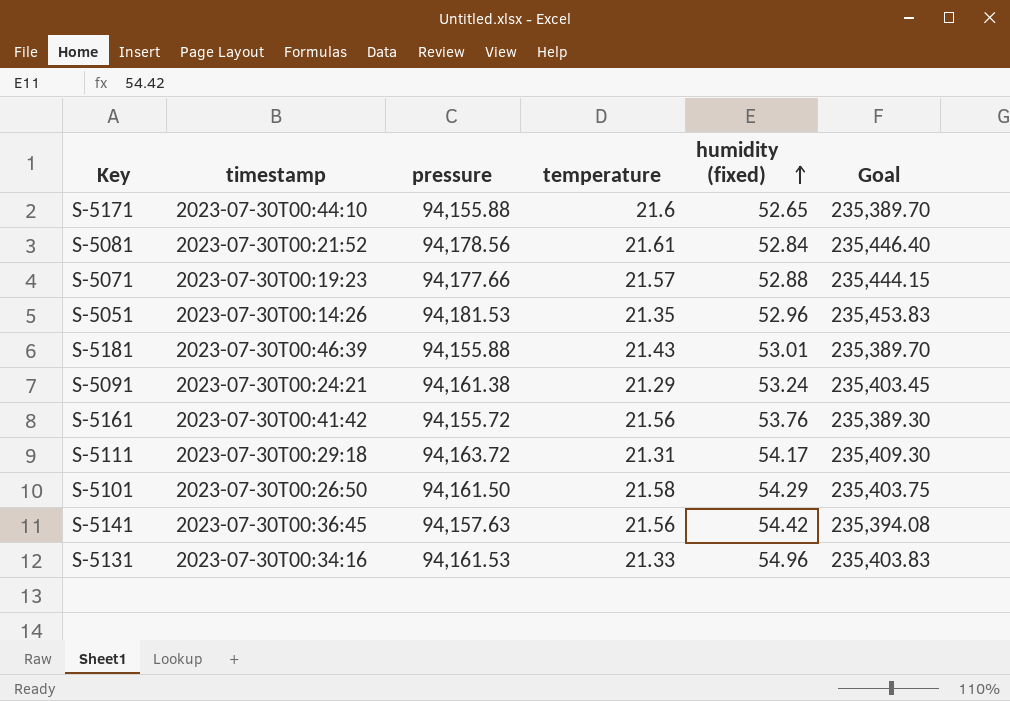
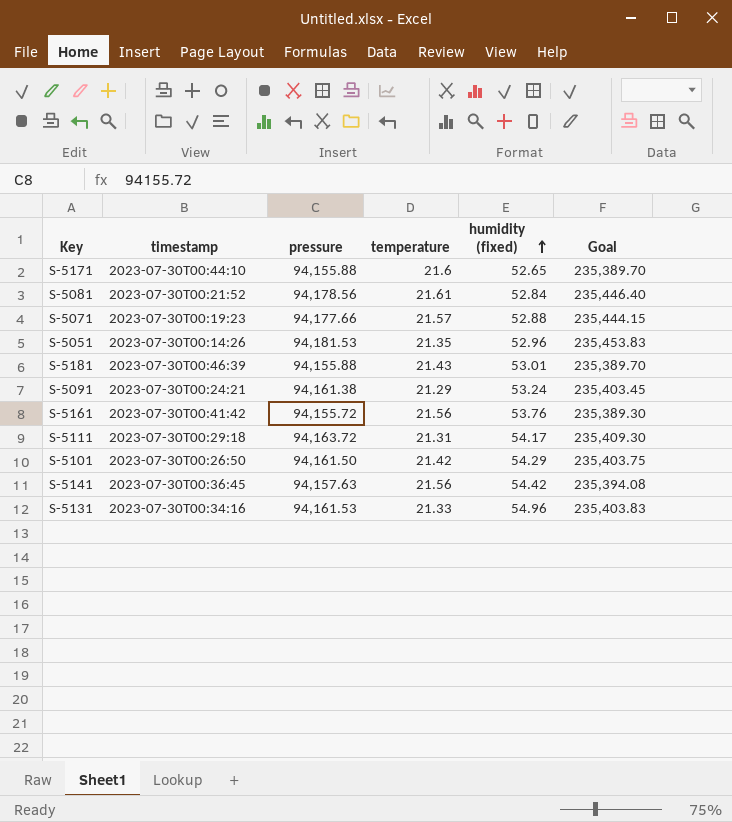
S-5101 | temperature: 21.58 -> 21.42

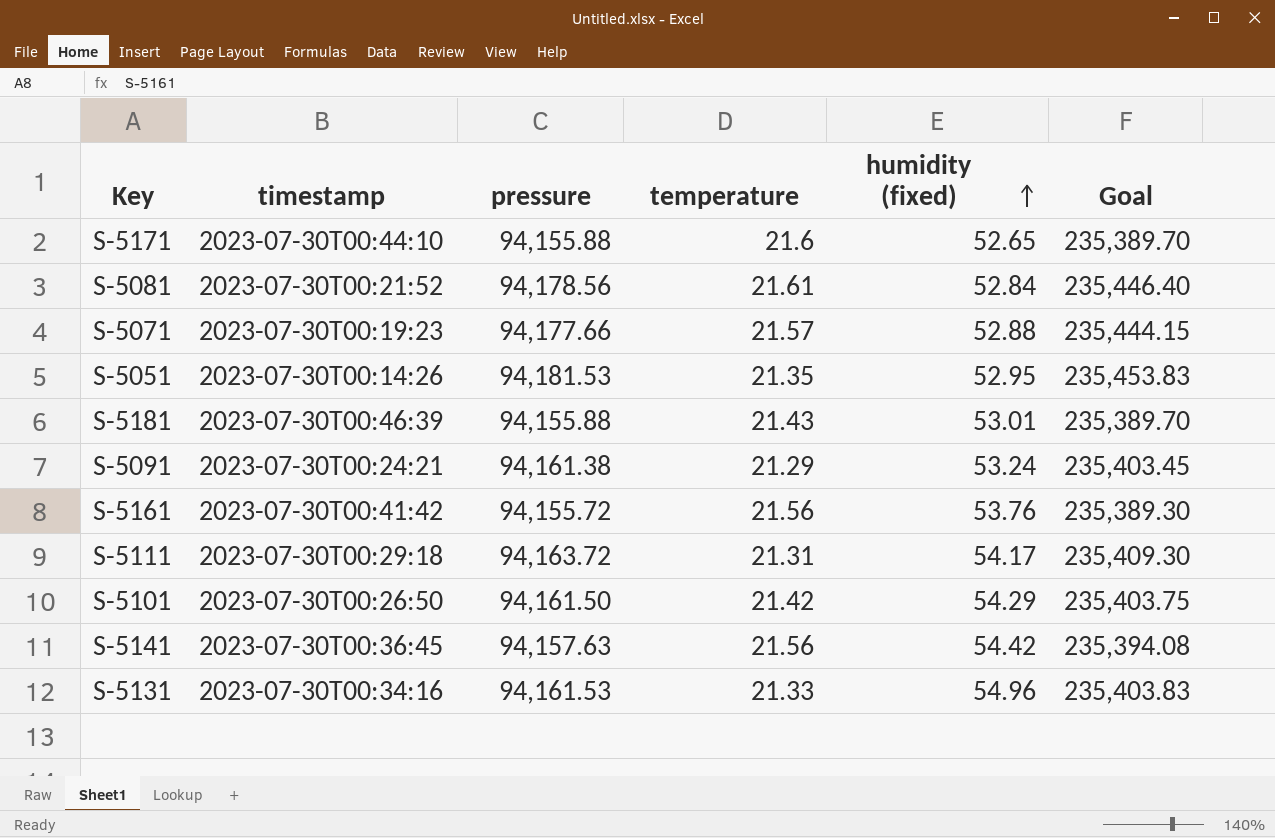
S-5051 | humidity (fixed): 52.96 -> 52.95

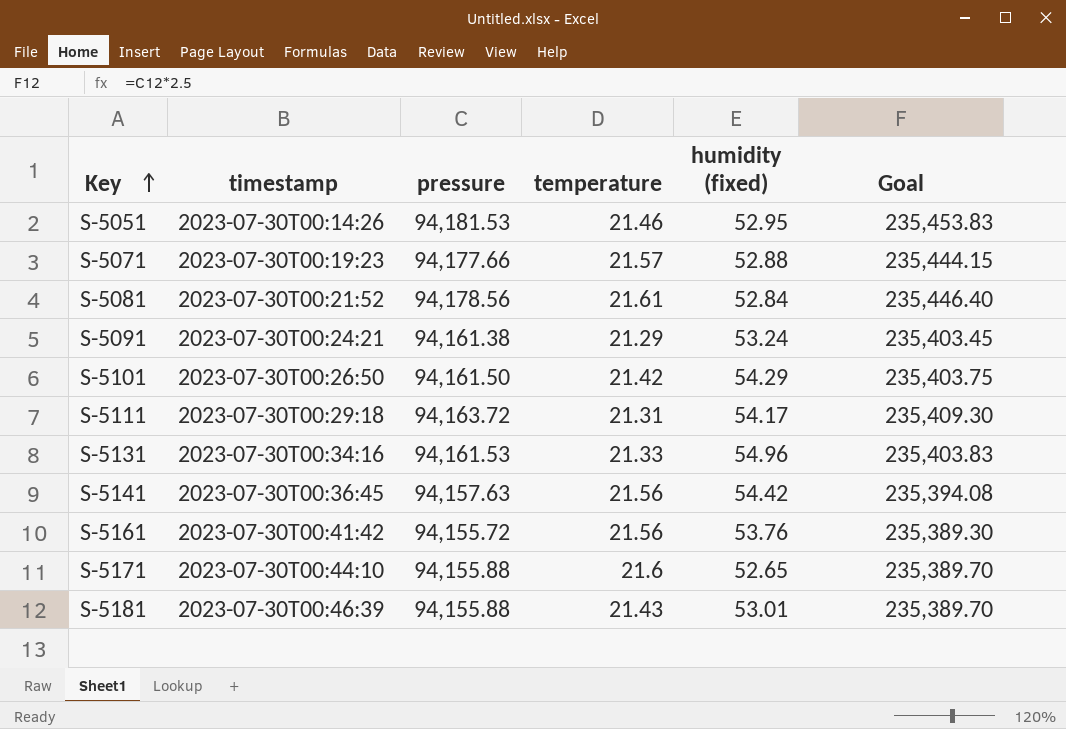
row order: humidity (fixed) ascending -> Key ascending
S-5051 | temperature: 21.35 -> 21.46

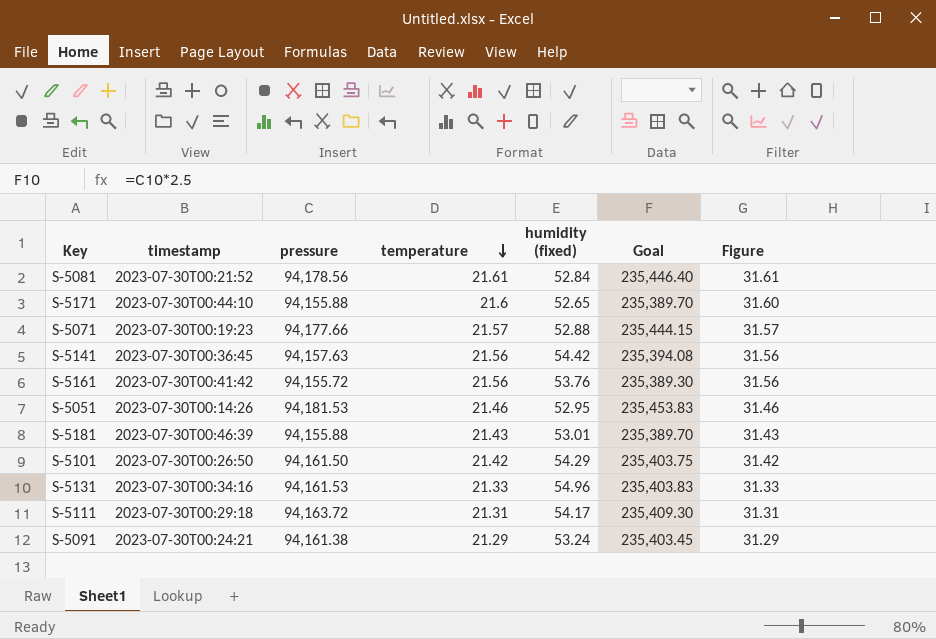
row order: Key ascending -> temperature descending
column Figure | formula: none -> [temperature] + 10

